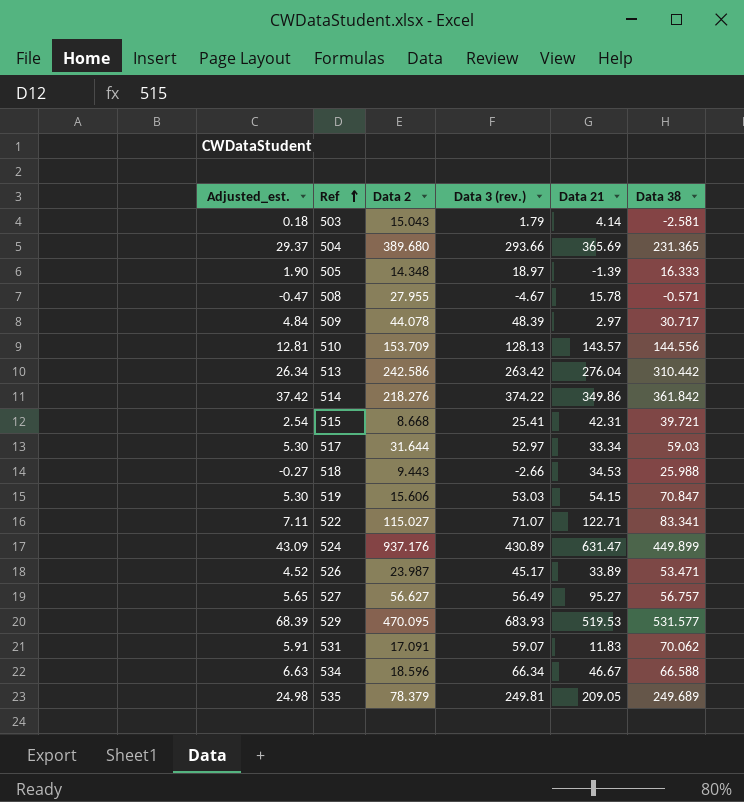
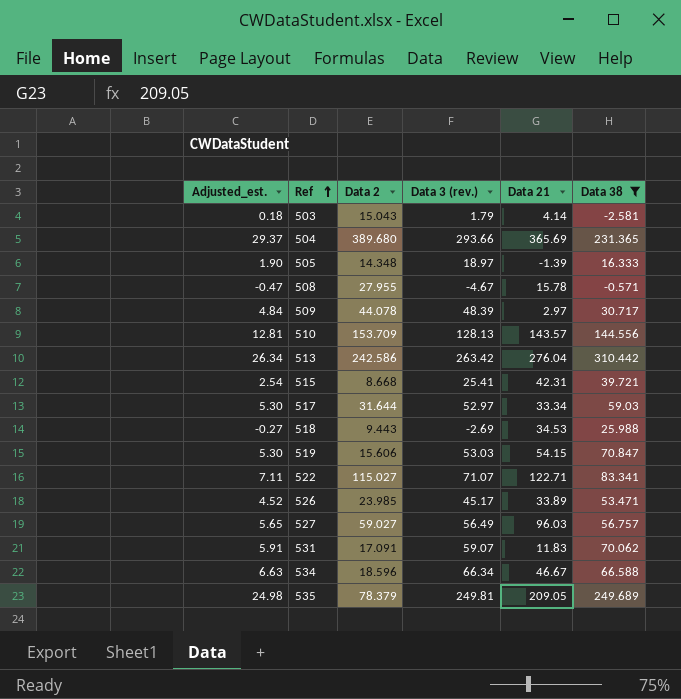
filter: none -> Data 38 <= 310.442
518 | Data 3 (rev.): -2.66 -> -2.69
526 | Data 2: 23.987 -> 23.985
527 | Data 2: 56.627 -> 59.027
527 | Data 21: 95.27 -> 96.03

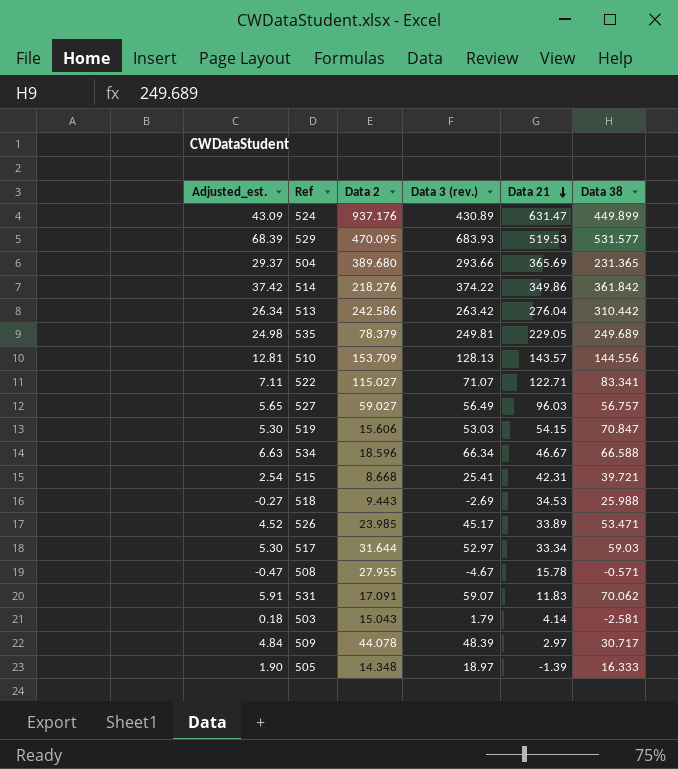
filter: Data 38 <= 310.442 -> none
row order: Ref ascending -> Data 21 descending
535 | Data 21: 209.05 -> 229.05

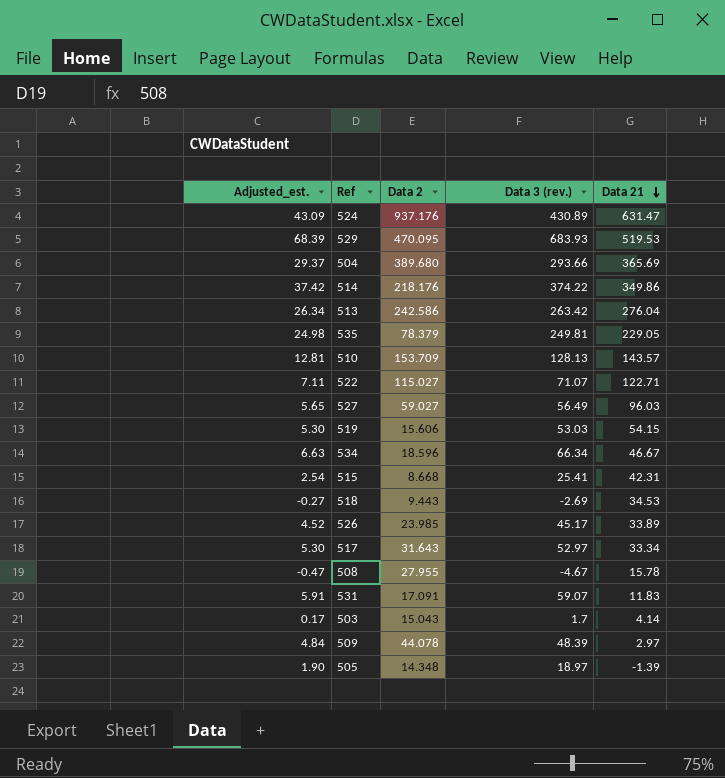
column Data 38 | position: 6 -> none
514 | Data 2: 218.276 -> 218.176
517 | Data 2: 31.644 -> 31.643
503 | Adjusted_est.: 0.18 -> 0.17
503 | Data 3 (rev.): 1.79 -> 1.7

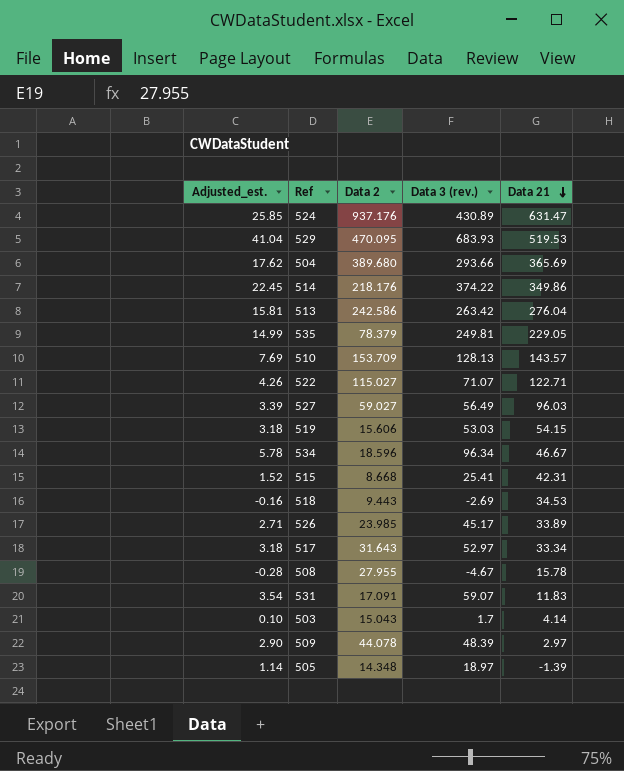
column Adjusted_est. | formula: [Data 3 (rev.)] * 0.1 -> [Data 3 (rev.)] * 0.06
534 | Data 3 (rev.): 66.34 -> 96.34

